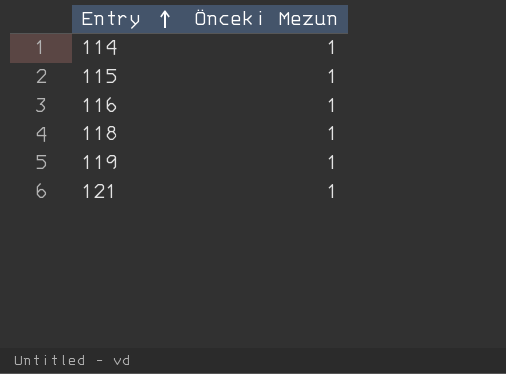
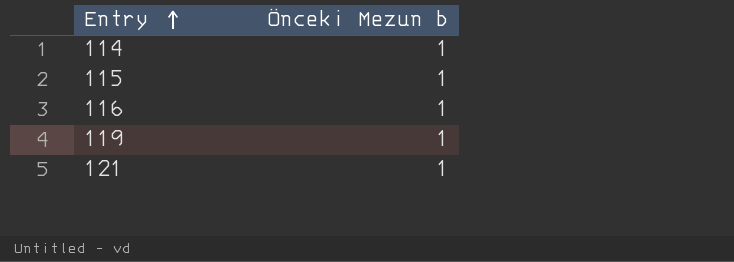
column name: Önceki Mezun -> Önceki Mezun b
row 118: 1 -> none

